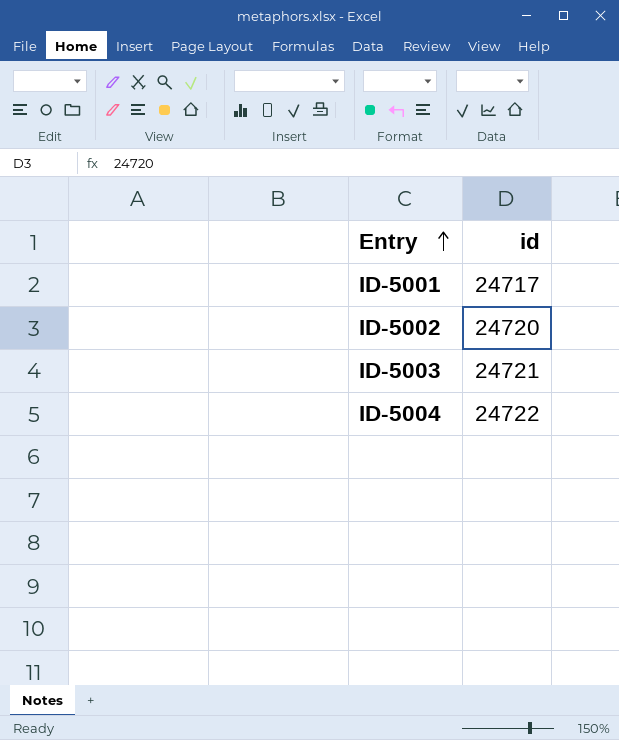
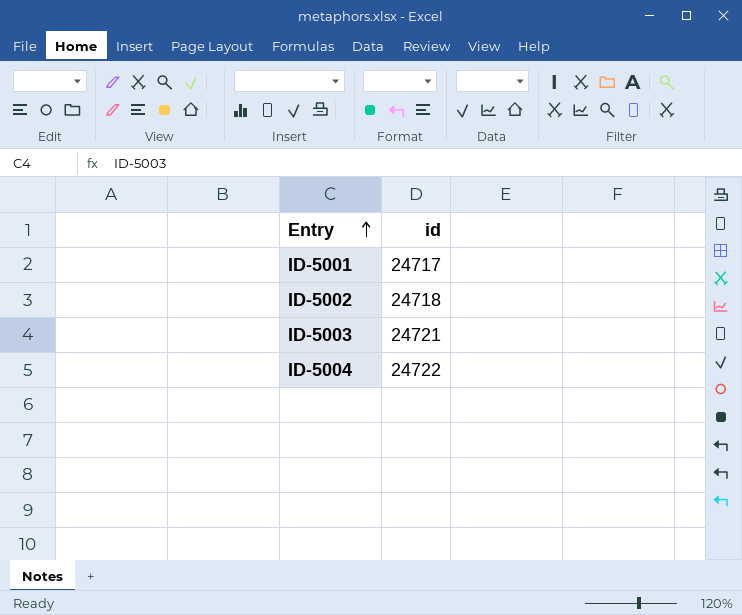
ID-5002 | id: 24720 -> 24718

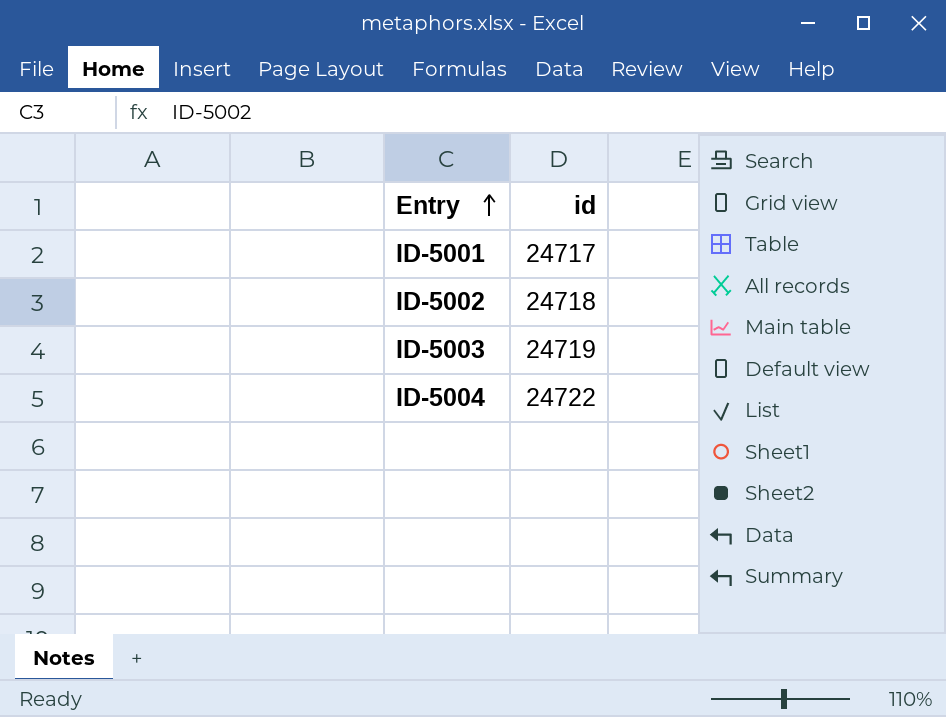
ID-5003 | id: 24721 -> 24719

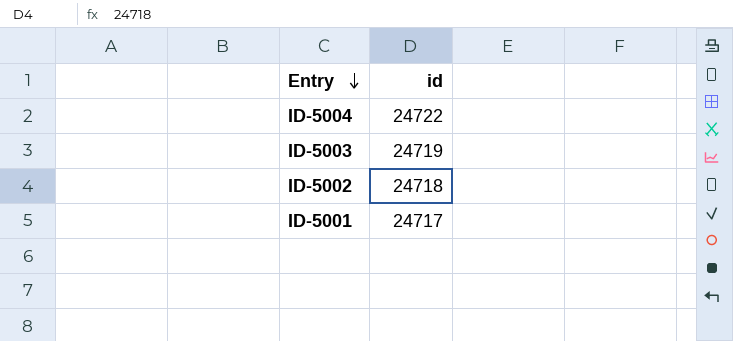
row order: Entry ascending -> Entry descending

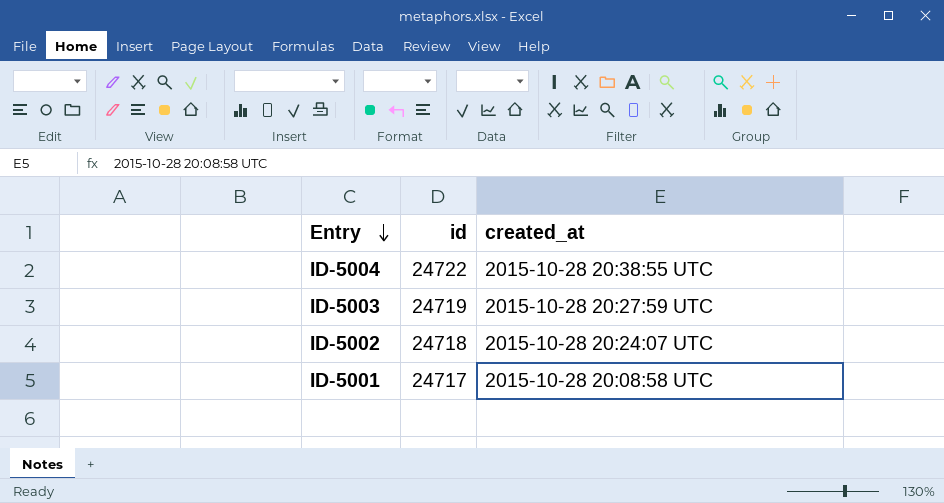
column created_at | position: none -> 3

